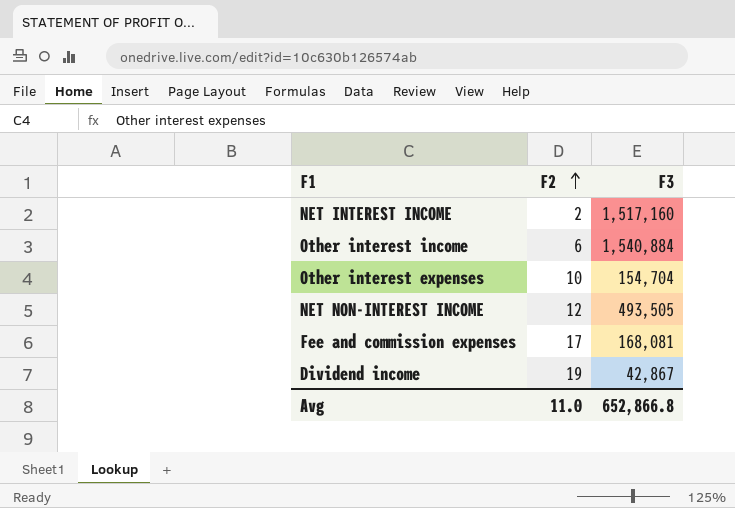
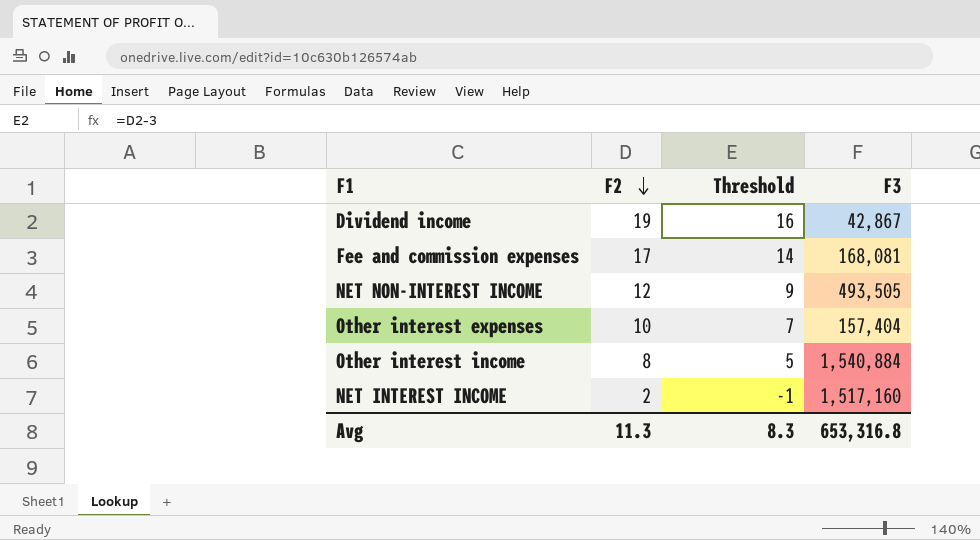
row order: F2 ascending -> F2 descending
column Threshold | formula: none -> [F2] - 3
Other interest expenses | F3: 154,704 -> 157,404
Other interest income | F2: 6 -> 8
Avg | F2: 11.0 -> 11.3
Avg | F3: 652,866.8 -> 653,316.8

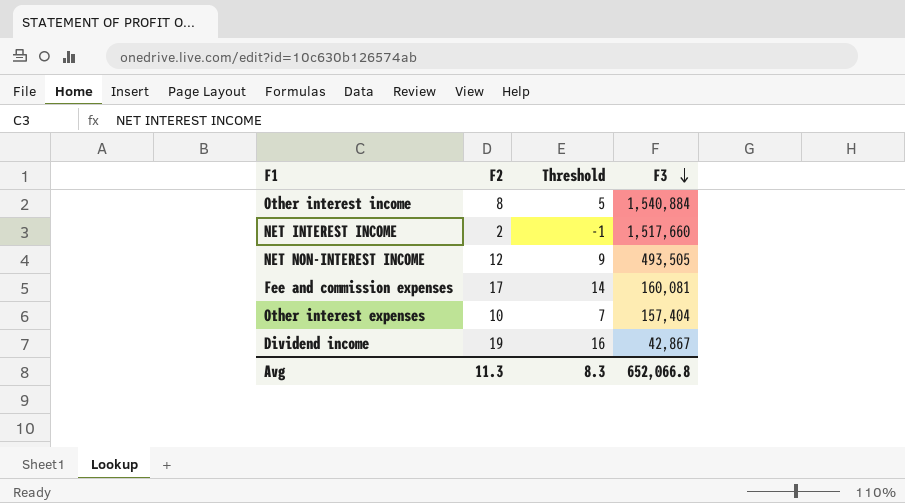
row order: F2 descending -> F3 descending
NET INTEREST INCOME | F3: 1,517,160 -> 1,517,660
Fee and commission expenses | F3: 168,081 -> 160,081
Avg | F3: 653,316.8 -> 652,066.8

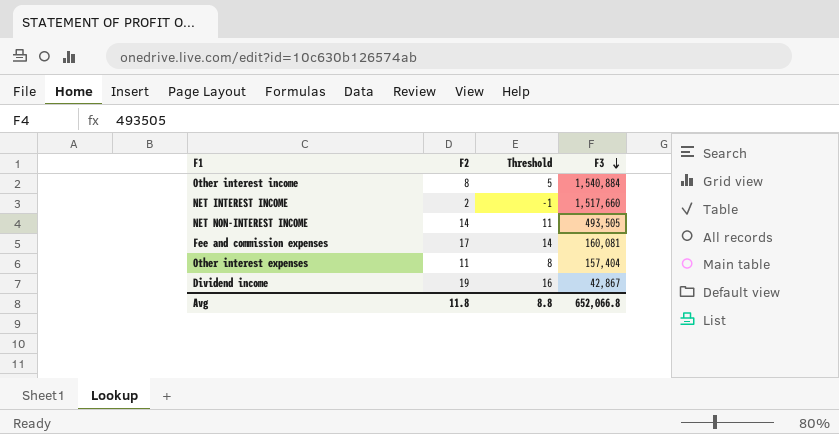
NET NON-INTEREST INCOME | F2: 12 -> 14
NET NON-INTEREST INCOME | Threshold: 9 -> 11
Other interest expenses | F2: 10 -> 11
Other interest expenses | Threshold: 7 -> 8
Avg | F2: 11.3 -> 11.8
Avg | Threshold: 8.3 -> 8.8

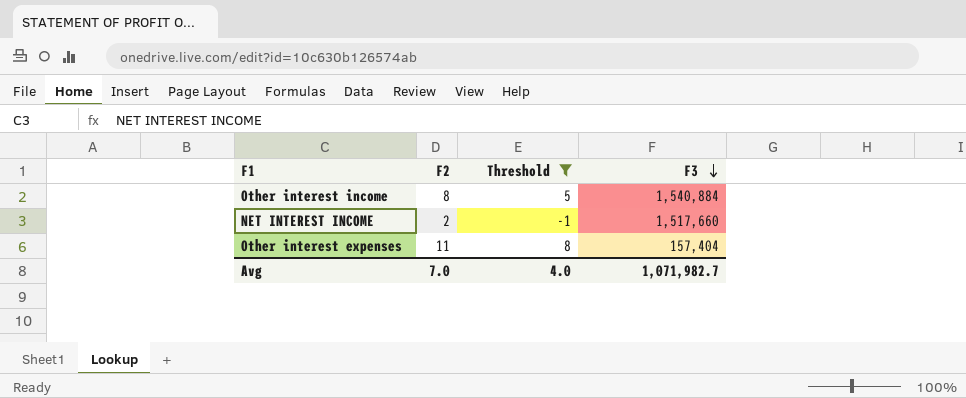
filter: none -> Threshold <= 8
Avg | F2: 11.8 -> 7.0
Avg | Threshold: 8.8 -> 4.0
Avg | F3: 652,066.8 -> 1,071,982.7

